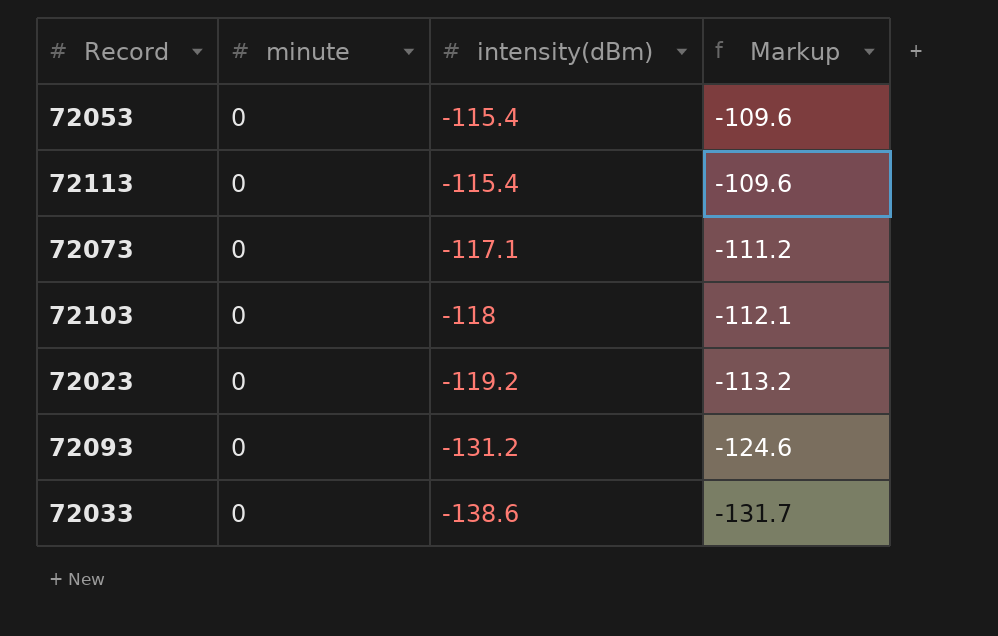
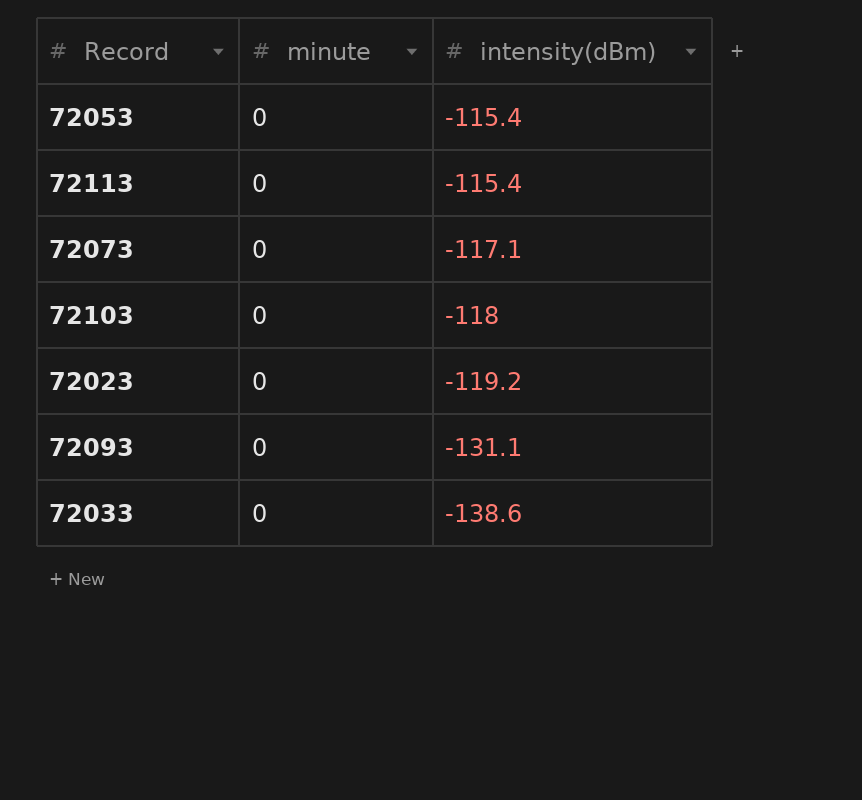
column Markup | formula: [intensity(dBm)] * 0.95 -> none
72093 | intensity(dBm): -131.2 -> -131.1

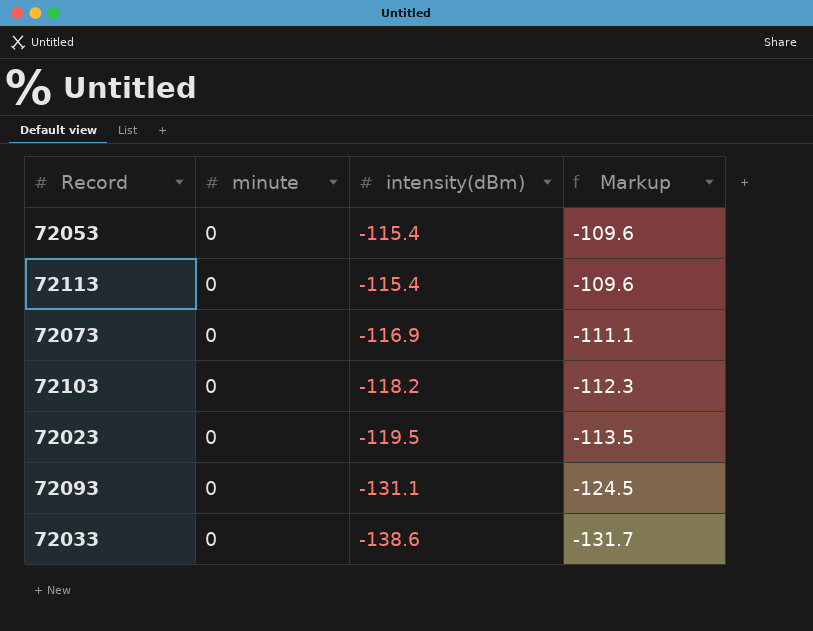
column Markup | formula: none -> [intensity(dBm)] * 0.95
72073 | intensity(dBm): -117.1 -> -116.9
72103 | intensity(dBm): -118 -> -118.2
72023 | intensity(dBm): -119.2 -> -119.5

